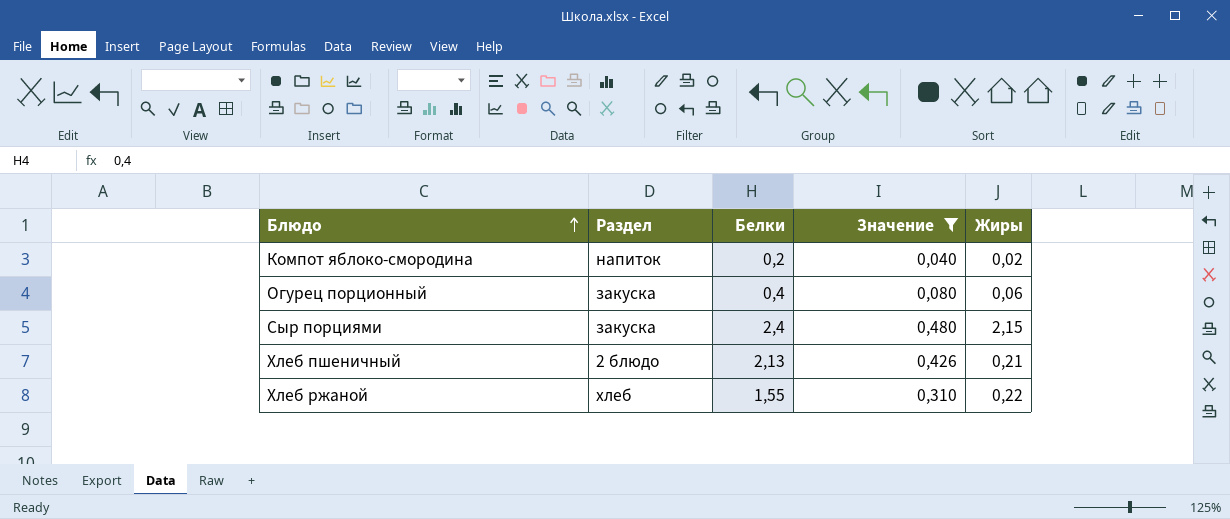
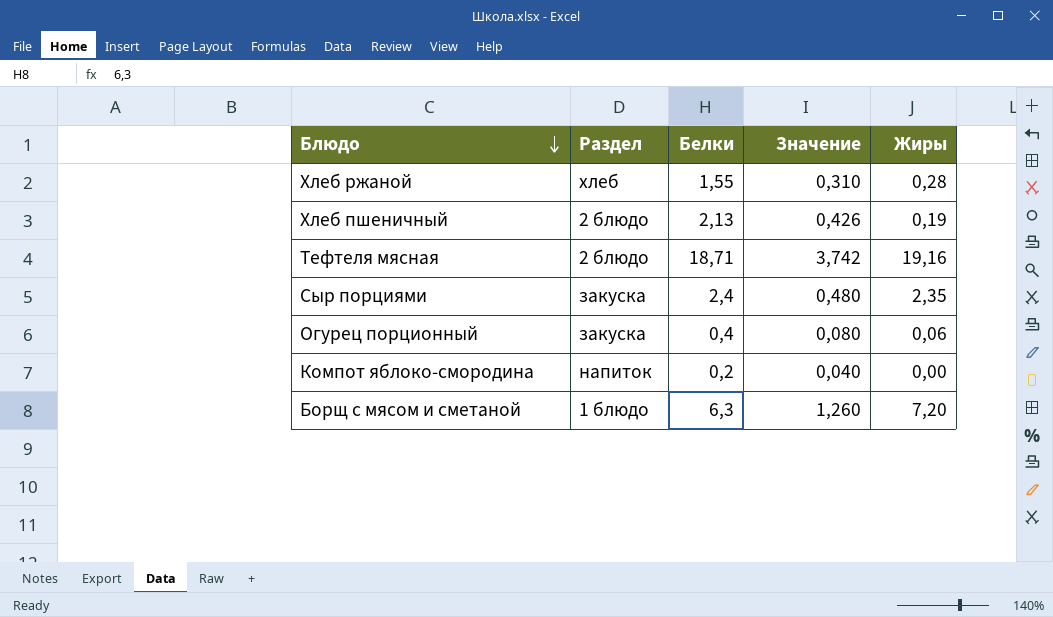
filter: Значение <= 0,480 -> none
row order: Блюдо ascending -> Блюдо descending
Хлеб ржаной | Жиры: 0,22 -> 0,28
Хлеб пшеничный | Жиры: 0,21 -> 0,19
Сыр порциями | Жиры: 2,15 -> 2,35
Компот яблоко-смородина | Жиры: 0,02 -> 0,00

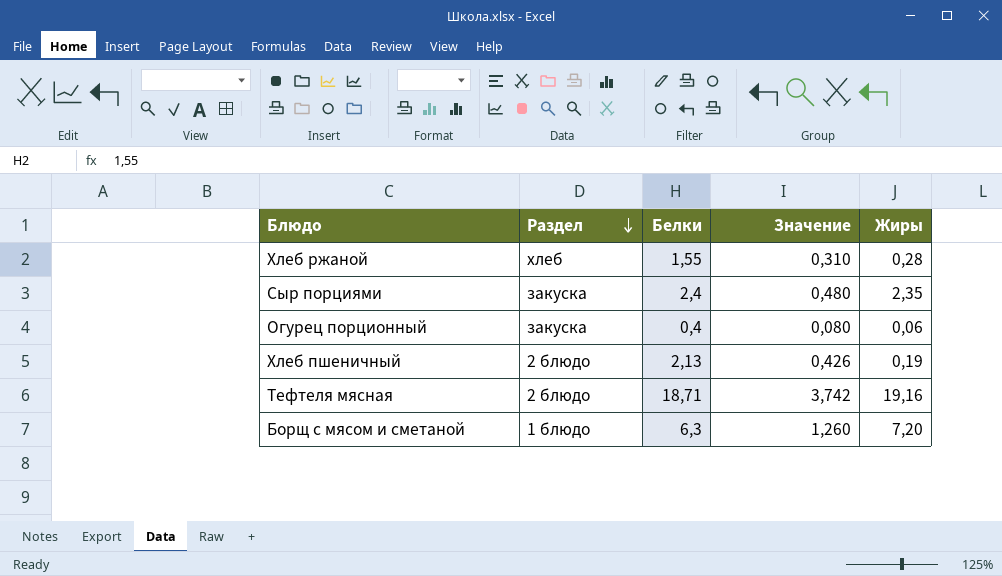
row order: Блюдо descending -> Раздел descending
row Компот яблоко-смородина: напиток | 0,2 | 0,040 | 0,00 -> none

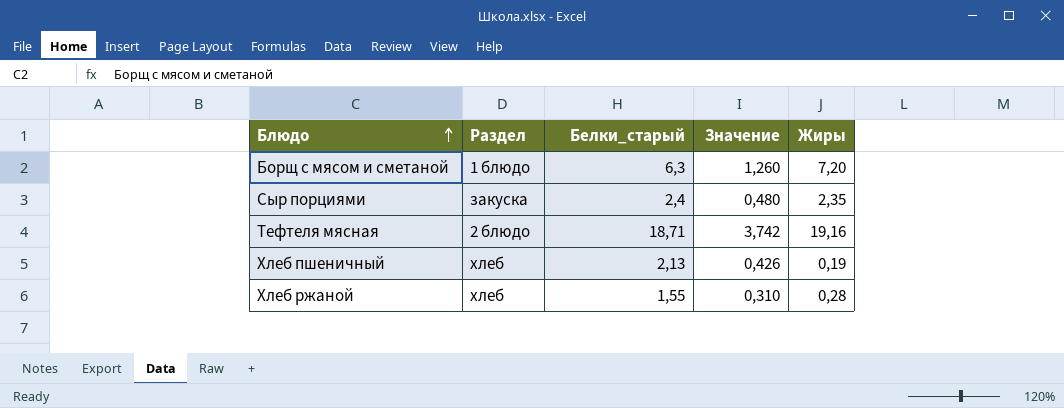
row order: Раздел descending -> Блюдо ascending
column name: Белки -> Белки_старый
row Огурец порционный: закуска | 0,4 | 0,080 | 0,06 -> none
Хлеб пшеничный | Раздел: 2 блюдо -> хлеб

